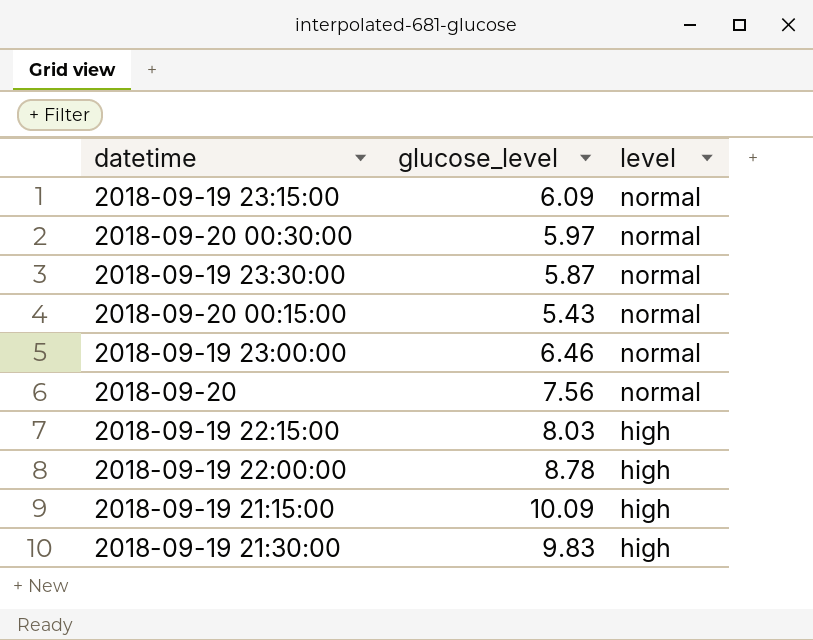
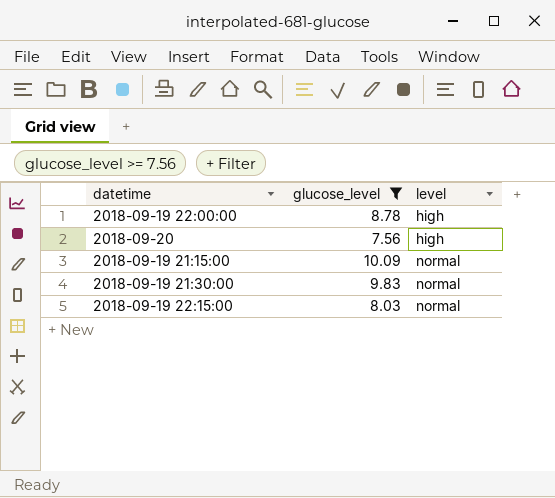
filter: none -> glucose_level >= 7.56
row order: level descending -> level ascending
2018-09-20 | level: normal -> high
2018-09-19 21:15:00 | level: high -> normal
2018-09-19 21:30:00 | level: high -> normal
2018-09-19 22:15:00 | level: high -> normal

